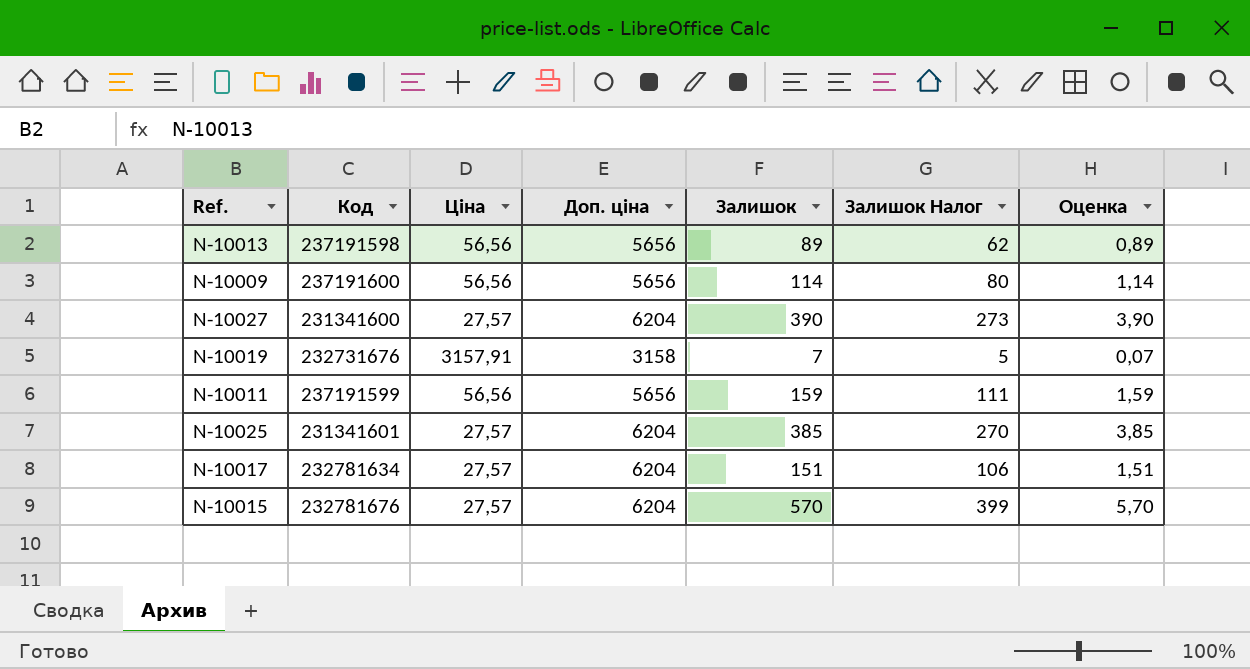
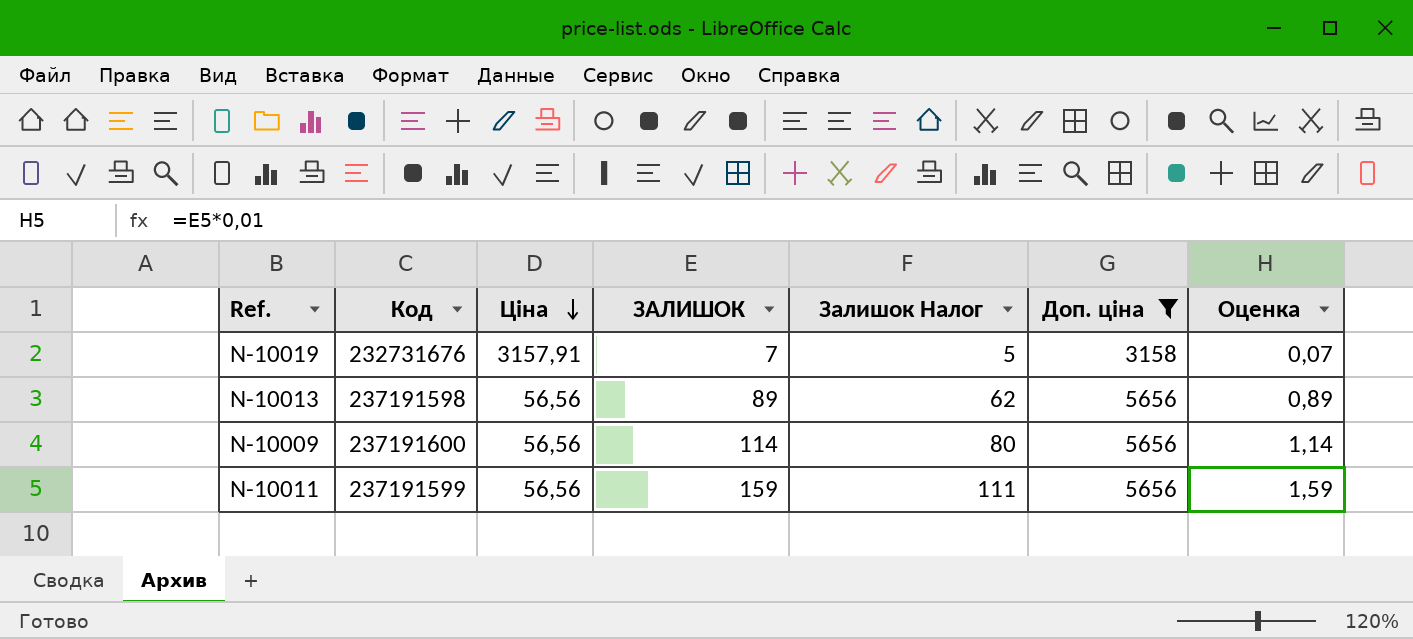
filter: none -> Доп. ціна != 6204
row order: none -> Ціна descending
column name: Залишок -> ЗАЛИШОК
column Доп. ціна | position: 4 -> 6

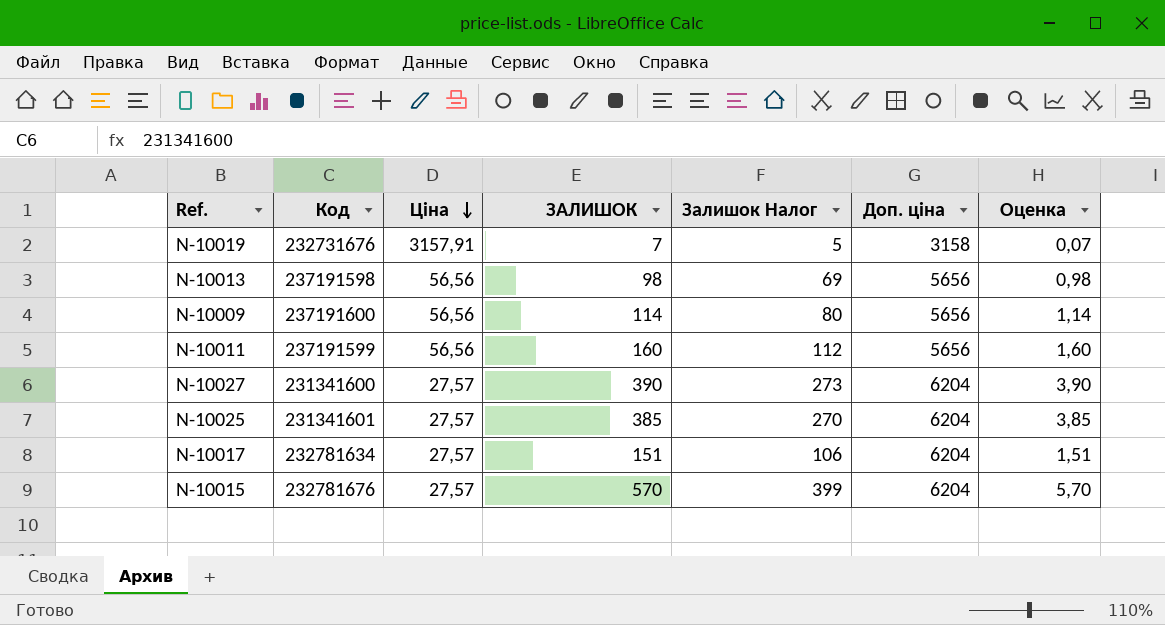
filter: Доп. ціна != 6204 -> none
N-10013 | ЗАЛИШОК: 89 -> 98
N-10013 | Залишок Налог: 62 -> 69
N-10013 | Оценка: 0,89 -> 0,98
N-10011 | ЗАЛИШОК: 159 -> 160
N-10011 | Залишок Налог: 111 -> 112
N-10011 | Оценка: 1,59 -> 1,60

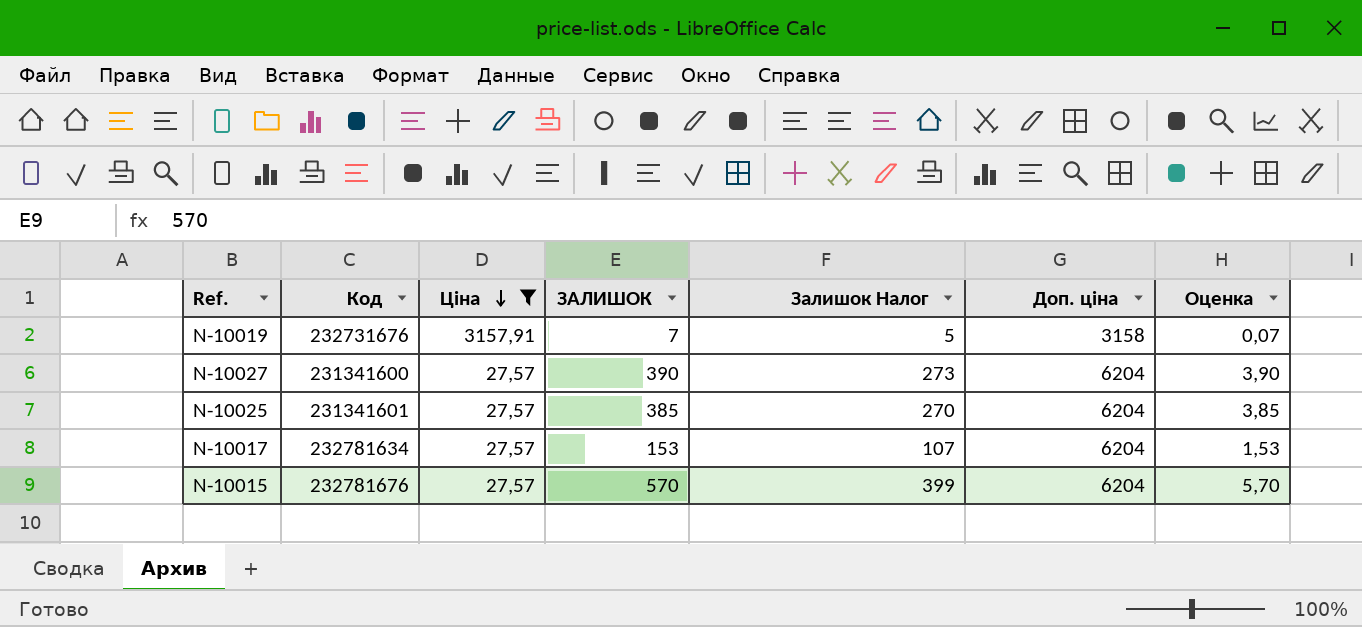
filter: none -> Ціна != 56,56
N-10017 | ЗАЛИШОК: 151 -> 153
N-10017 | Залишок Налог: 106 -> 107
N-10017 | Оценка: 1,51 -> 1,53

